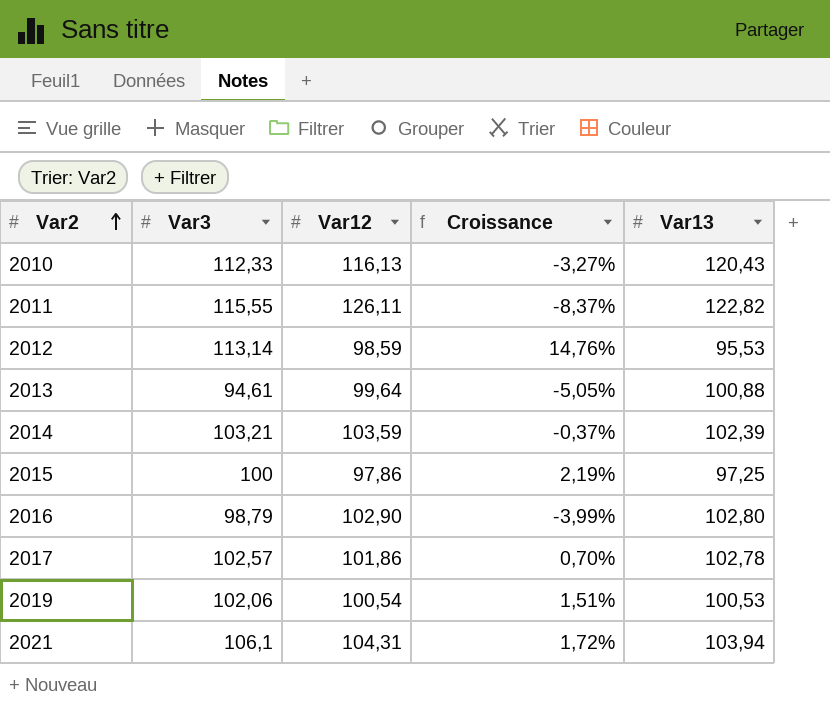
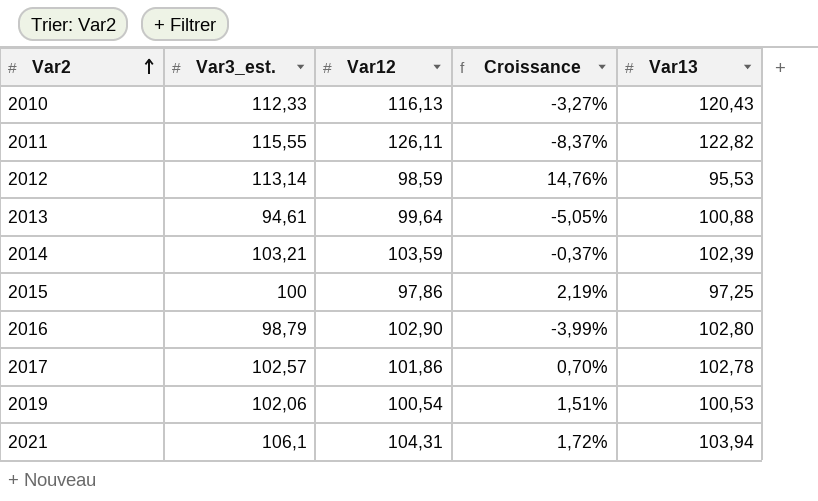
column name: Var3 -> Var3_est.

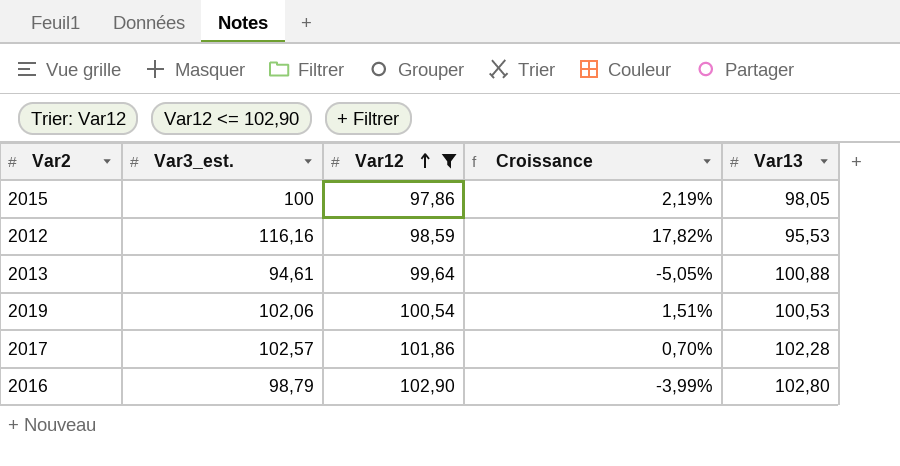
filter: none -> Var12 <= 102,90
row order: Var2 ascending -> Var12 ascending
2015 | Var13: 97,25 -> 98,05
2012 | Var3_est.: 113,14 -> 116,16
2012 | Croissance: 14,76% -> 17,82%
2017 | Var13: 102,78 -> 102,28

